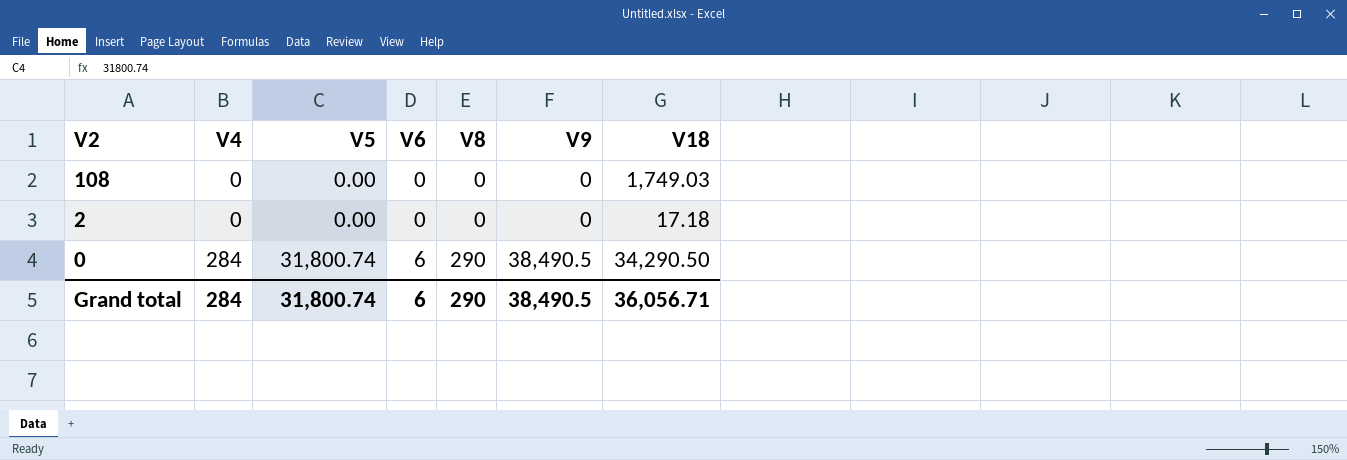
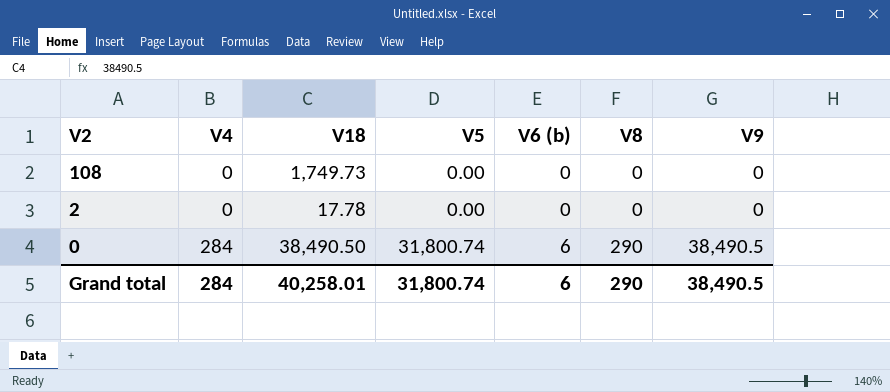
column V18 | position: 7 -> 3
column name: V6 -> V6 (b)
108 | V18: 1,749.03 -> 1,749.73
2 | V18: 17.18 -> 17.78
0 | V18: 34,290.50 -> 38,490.50
Grand total | V18: 36,056.71 -> 40,258.01

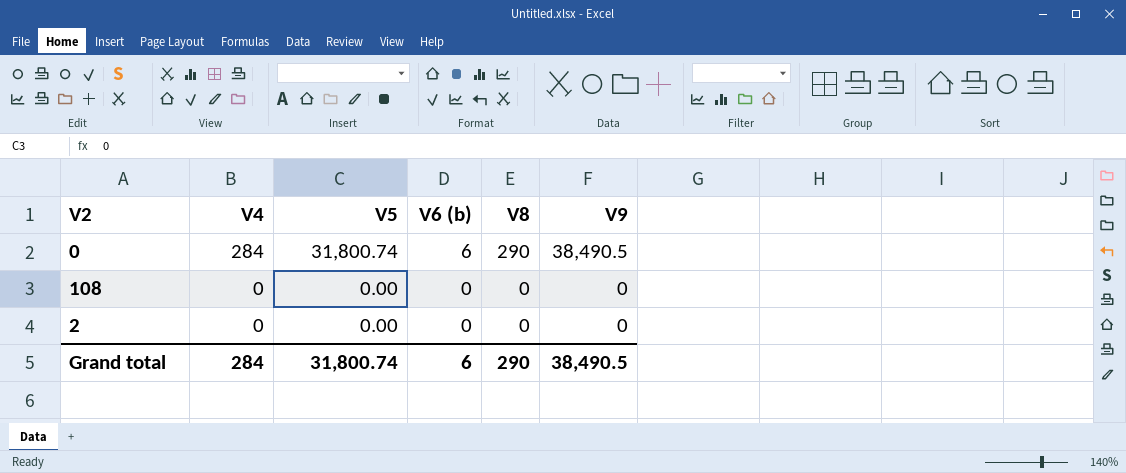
row order: V2 descending -> V4 descending
column V18 | position: 3 -> none

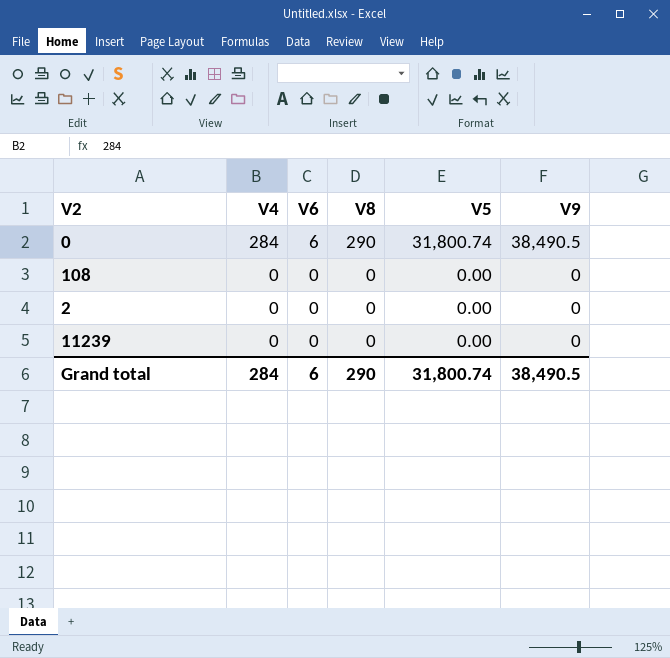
column name: V6 (b) -> V6
column V5 | position: 3 -> 5
row 11239: none -> 0 | 0 | 0 | 0.00 | 0

